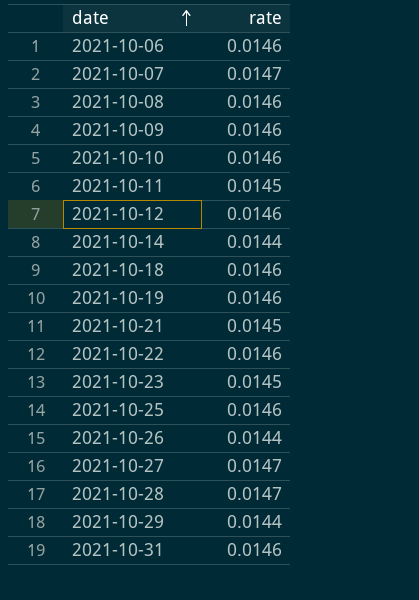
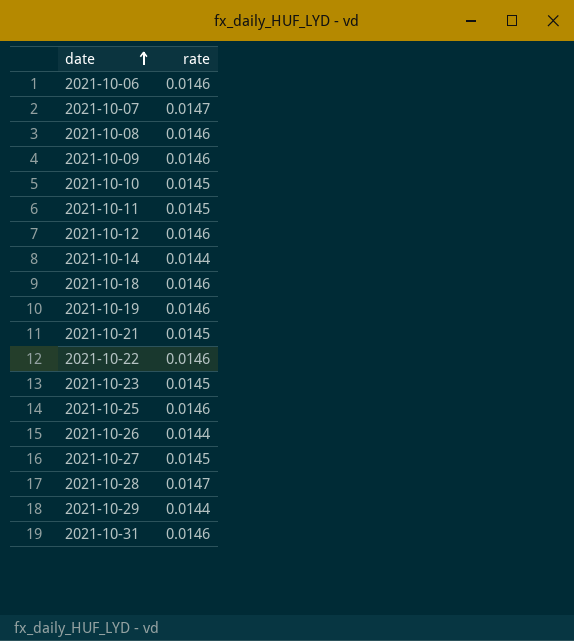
2021-10-10 | rate: 0.0146 -> 0.0145
2021-10-27 | rate: 0.0147 -> 0.0145

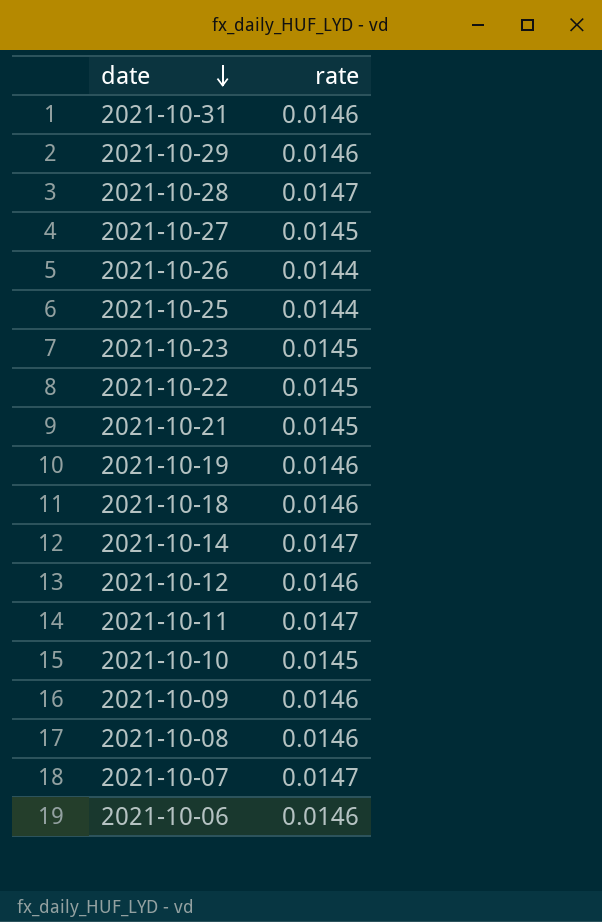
row order: date ascending -> date descending
2021-10-29 | rate: 0.0144 -> 0.0146
2021-10-25 | rate: 0.0146 -> 0.0144
2021-10-22 | rate: 0.0146 -> 0.0145
2021-10-14 | rate: 0.0144 -> 0.0147
2021-10-11 | rate: 0.0145 -> 0.0147

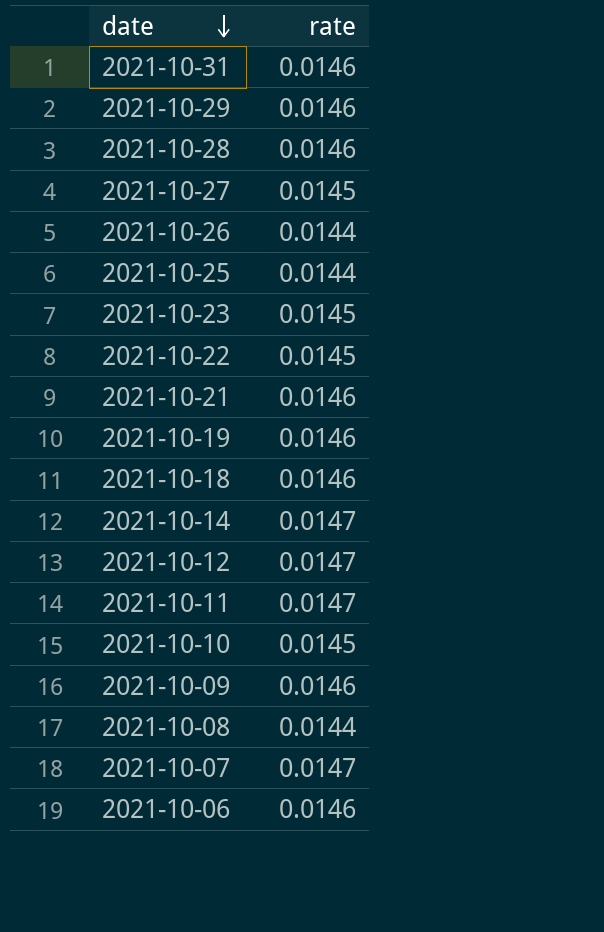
2021-10-28 | rate: 0.0147 -> 0.0146
2021-10-21 | rate: 0.0145 -> 0.0146
2021-10-12 | rate: 0.0146 -> 0.0147
2021-10-08 | rate: 0.0146 -> 0.0144

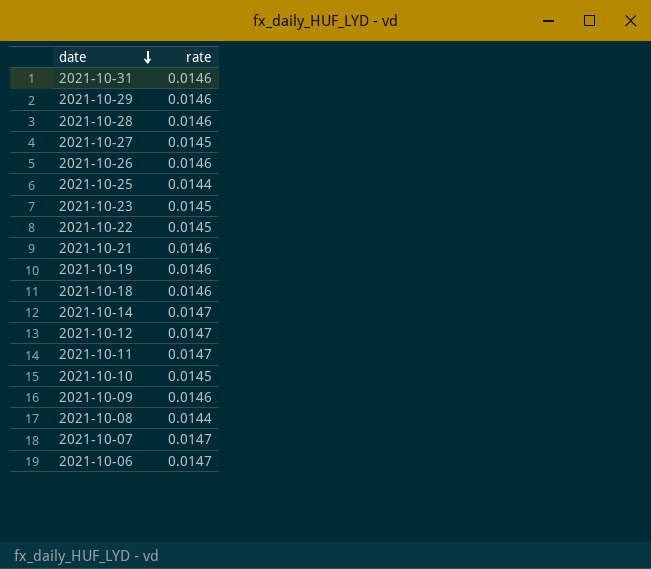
2021-10-26 | rate: 0.0144 -> 0.0146
2021-10-06 | rate: 0.0146 -> 0.0147

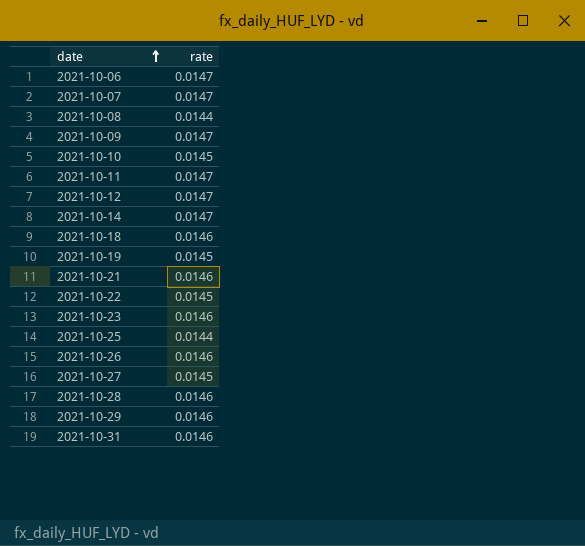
row order: date descending -> date ascending
2021-10-09 | rate: 0.0146 -> 0.0147
2021-10-19 | rate: 0.0146 -> 0.0145
2021-10-23 | rate: 0.0145 -> 0.0146

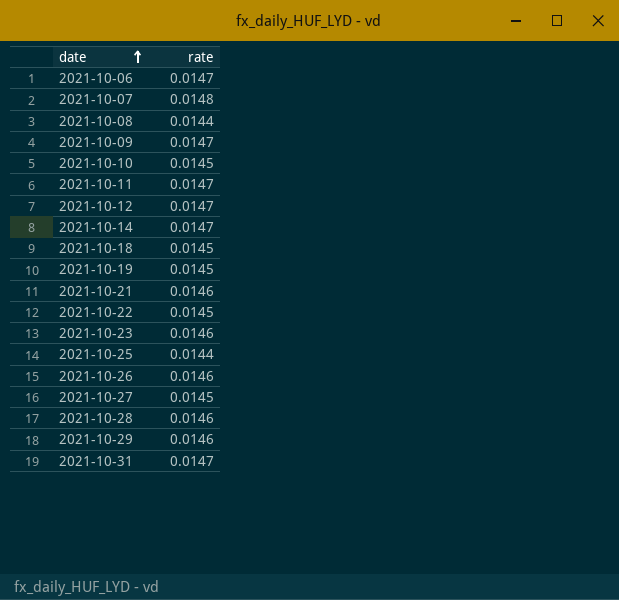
2021-10-07 | rate: 0.0147 -> 0.0148
2021-10-18 | rate: 0.0146 -> 0.0145
2021-10-31 | rate: 0.0146 -> 0.0147

